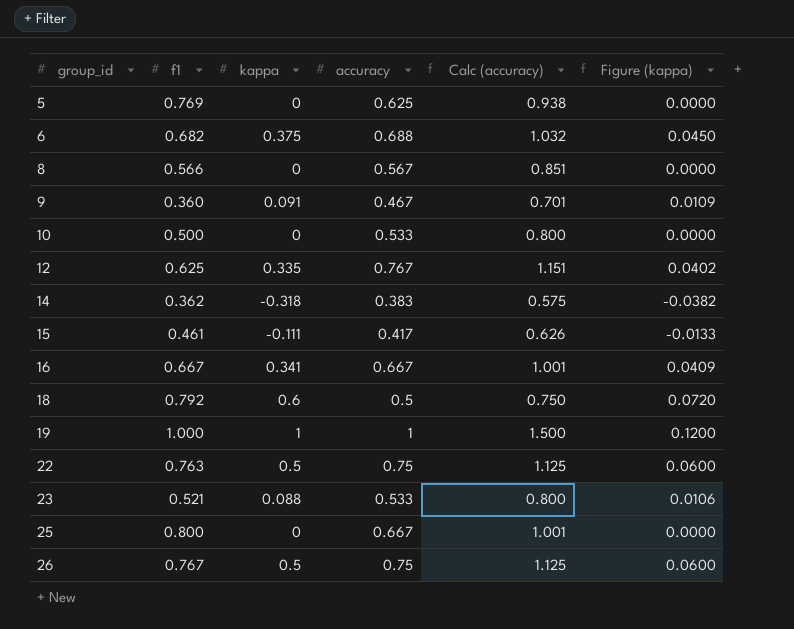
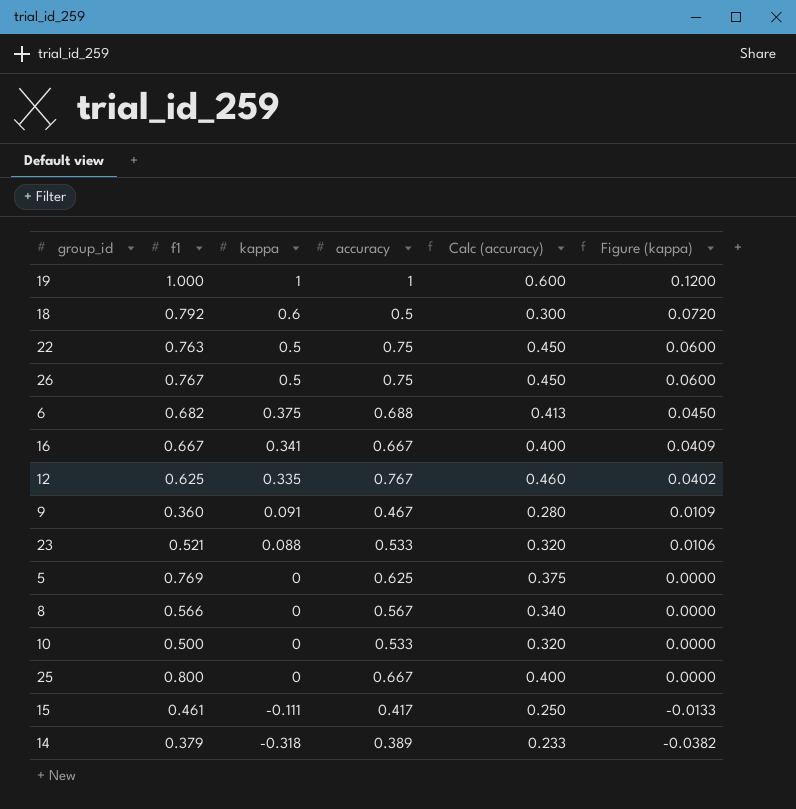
row order: group_id ascending -> kappa descending
column Calc (accuracy) | formula: [accuracy] * 1.5 -> [accuracy] * 0.6
14 | f1: 0.362 -> 0.379
14 | accuracy: 0.383 -> 0.389

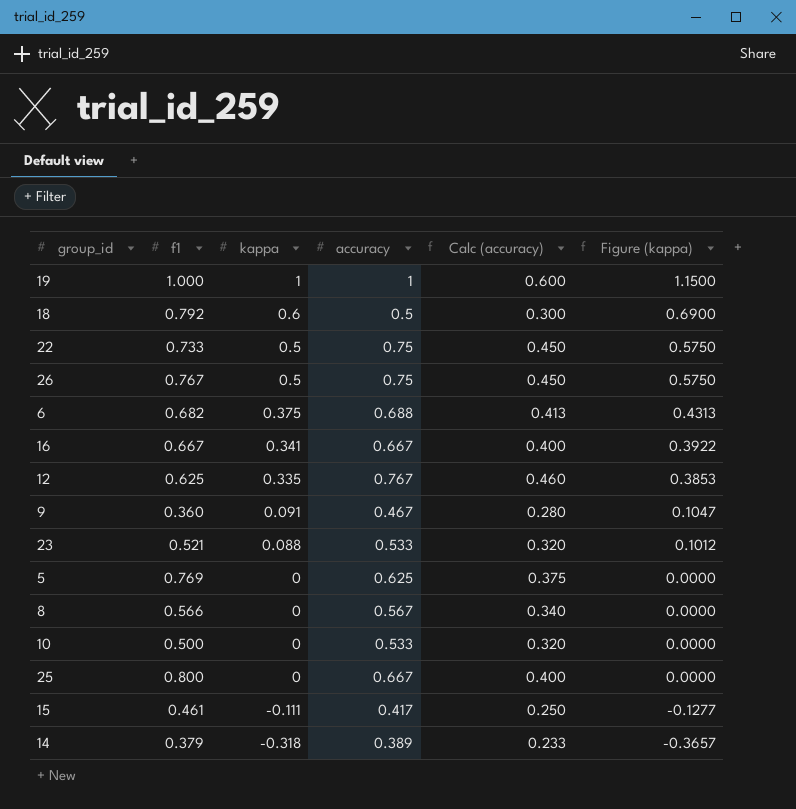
column Figure (kappa) | formula: [kappa] * 0.12 -> [kappa] * 1.15
22 | f1: 0.763 -> 0.733

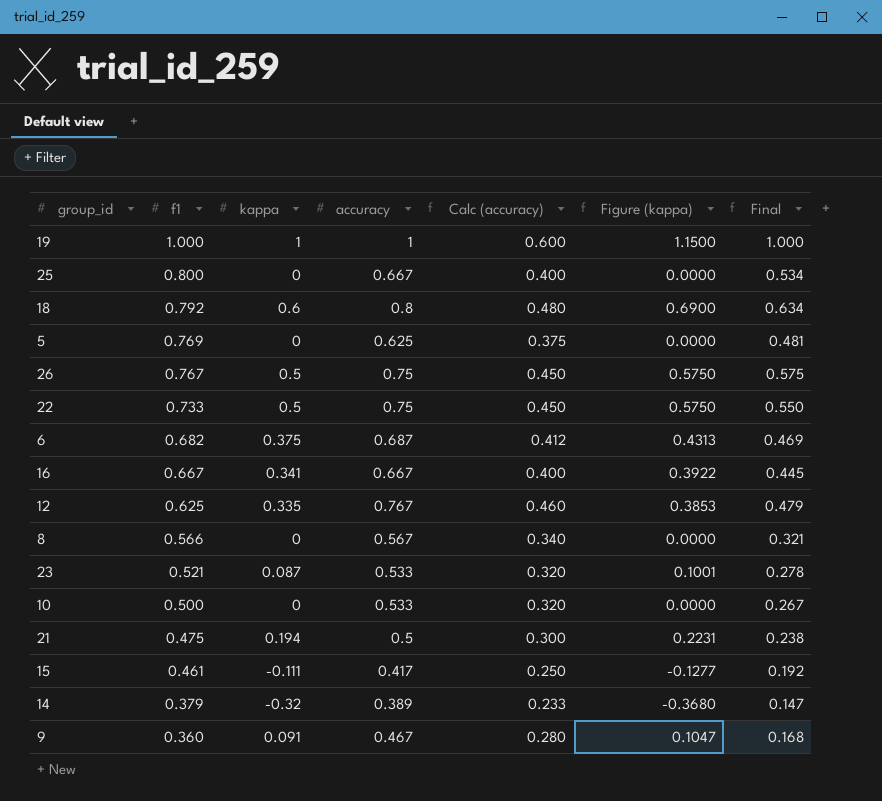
row order: kappa descending -> f1 descending
column Final | formula: none -> [f1] * [accuracy]
18 | accuracy: 0.5 -> 0.8
18 | Calc (accuracy): 0.300 -> 0.480
6 | accuracy: 0.688 -> 0.687
6 | Calc (accuracy): 0.413 -> 0.412
23 | kappa: 0.088 -> 0.087
23 | Figure (kappa): 0.1012 -> 0.1001
row 21: none -> 0.475 | 0.194 | 0.5 | 0.300 | 0.2231 | 0.238
14 | kappa: -0.318 -> -0.32
14 | Figure (kappa): -0.3657 -> -0.3680

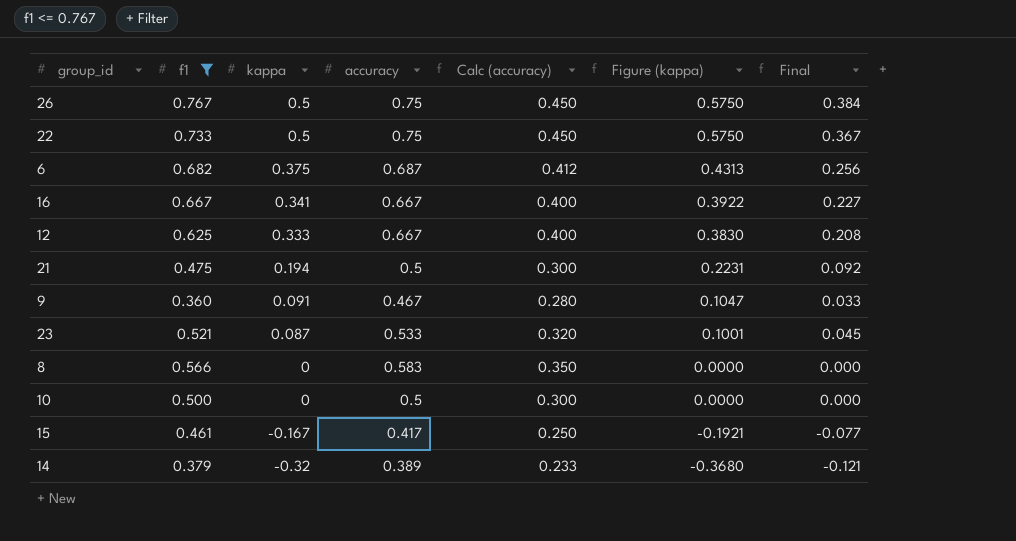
filter: none -> f1 <= 0.767
row order: f1 descending -> kappa descending
column Final | formula: [f1] * [accuracy] -> [f1] * [kappa]
12 | kappa: 0.335 -> 0.333
12 | accuracy: 0.767 -> 0.667
12 | Calc (accuracy): 0.460 -> 0.400
12 | Figure (kappa): 0.3853 -> 0.3830
8 | accuracy: 0.567 -> 0.583
8 | Calc (accuracy): 0.340 -> 0.350
10 | accuracy: 0.533 -> 0.5
10 | Calc (accuracy): 0.320 -> 0.300
15 | kappa: -0.111 -> -0.167
15 | Figure (kappa): -0.1277 -> -0.1921

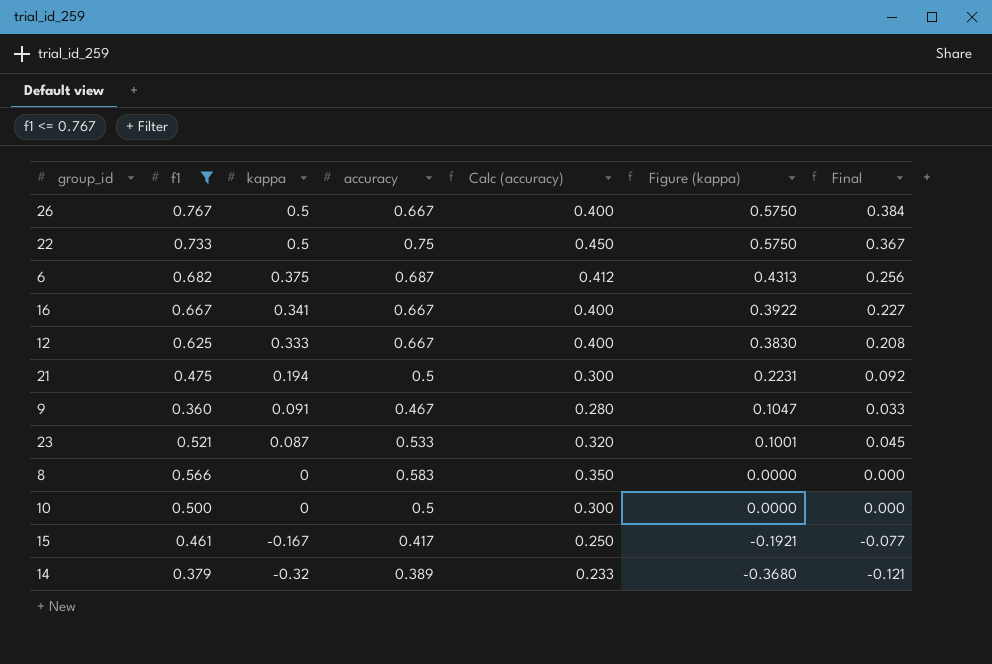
26 | accuracy: 0.75 -> 0.667
26 | Calc (accuracy): 0.450 -> 0.400

